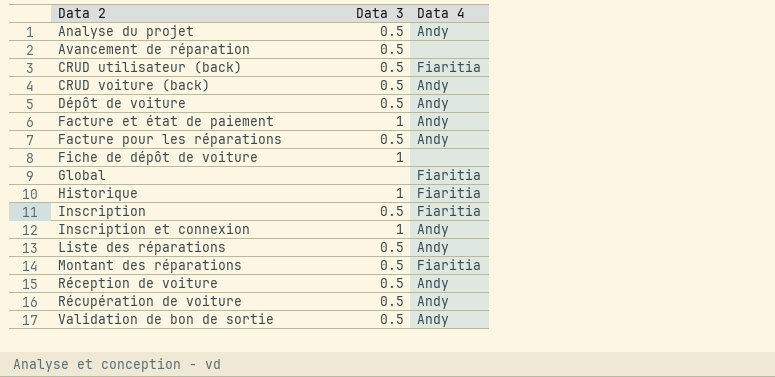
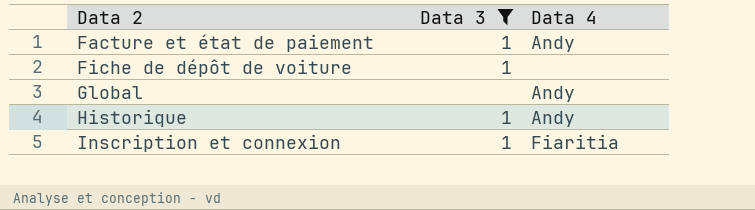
filter: none -> Data 3 != 0.5
Global | Data 4: Fiaritia -> Andy
Historique | Data 4: Fiaritia -> Andy
Inscription et connexion | Data 4: Andy -> Fiaritia

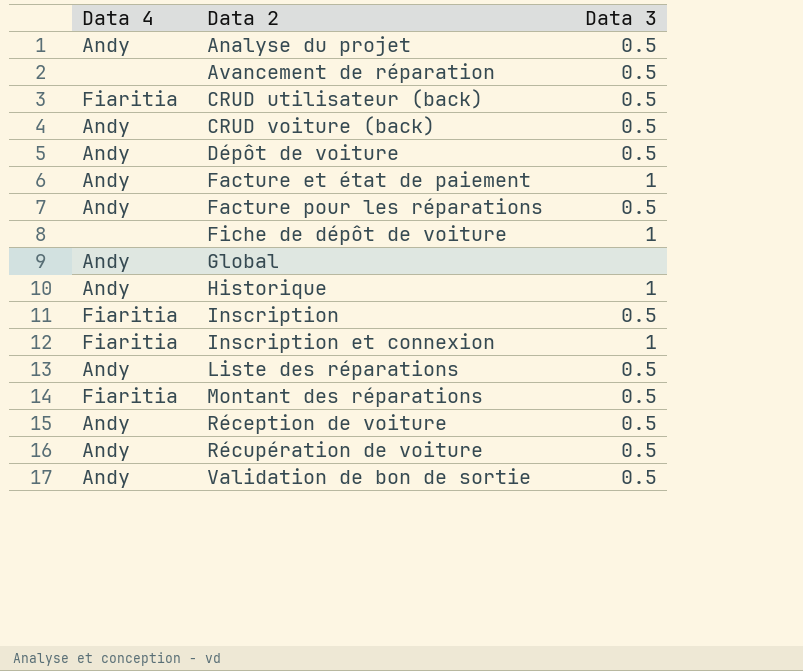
filter: Data 3 != 0.5 -> none
column Data 4 | position: 3 -> 1

